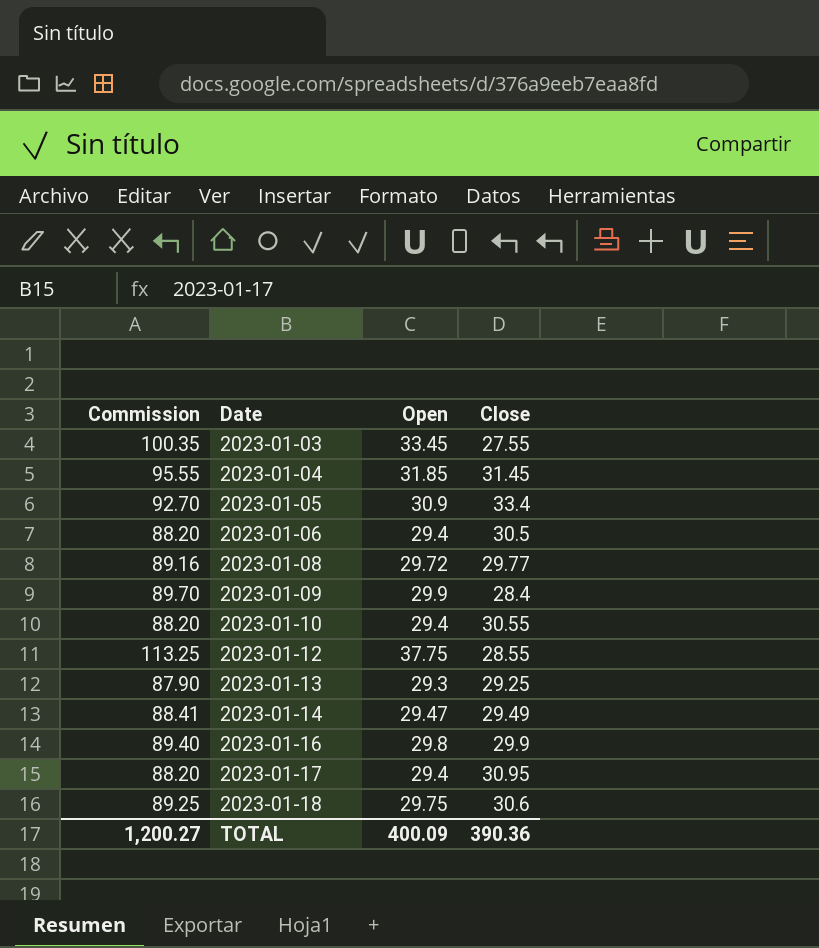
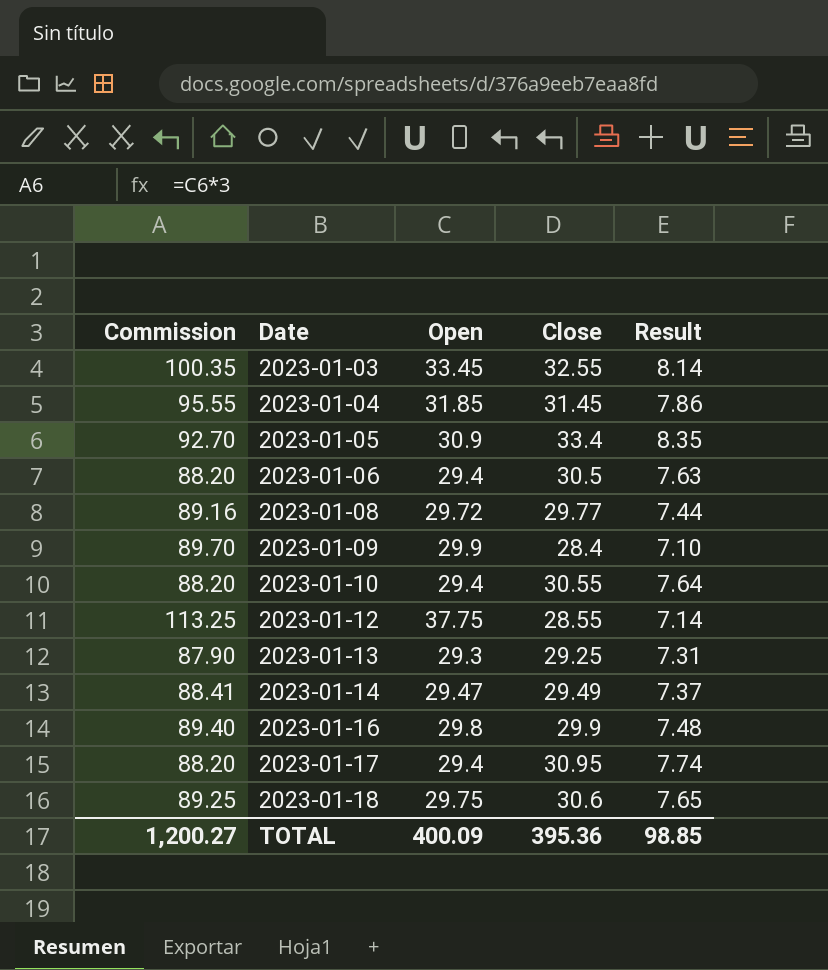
column Result | formula: none -> [Close] * 0.25
2023-01-03 | Close: 27.55 -> 32.55
TOTAL | Close: 390.36 -> 395.36

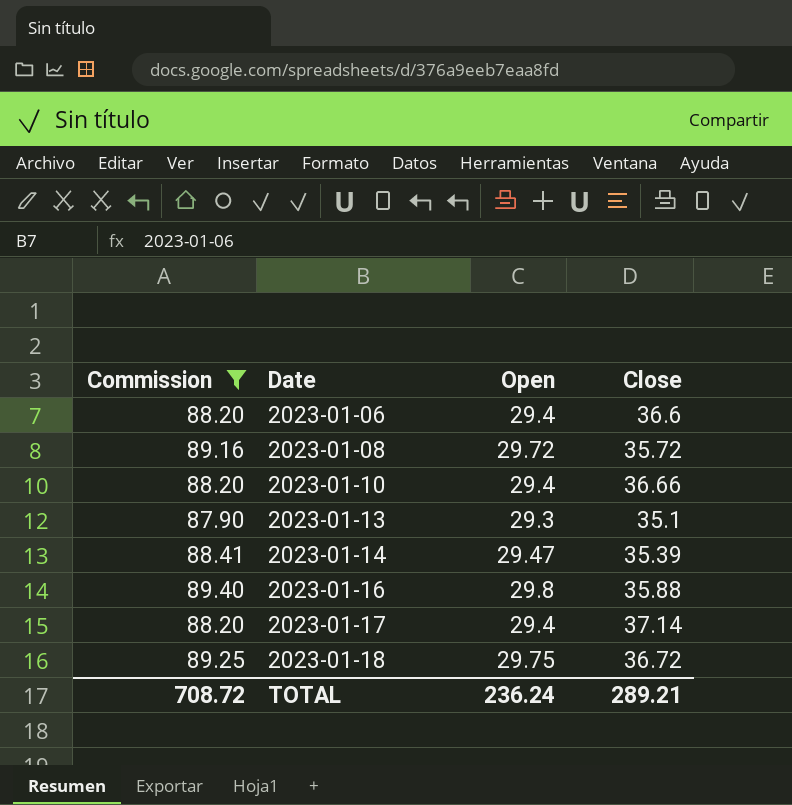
filter: none -> Commission <= 89.40
column Result | formula: [Close] * 0.25 -> none
2023-01-06 | Close: 30.5 -> 36.6
2023-01-08 | Close: 29.77 -> 35.72
2023-01-10 | Close: 30.55 -> 36.66
2023-01-13 | Close: 29.25 -> 35.1
2023-01-14 | Close: 29.49 -> 35.39
2023-01-16 | Close: 29.9 -> 35.88
2023-01-17 | Close: 30.95 -> 37.14
2023-01-18 | Close: 30.6 -> 36.72
TOTAL | Commission: 1,200.27 -> 708.72
TOTAL | Open: 400.09 -> 236.24
TOTAL | Close: 395.36 -> 289.21

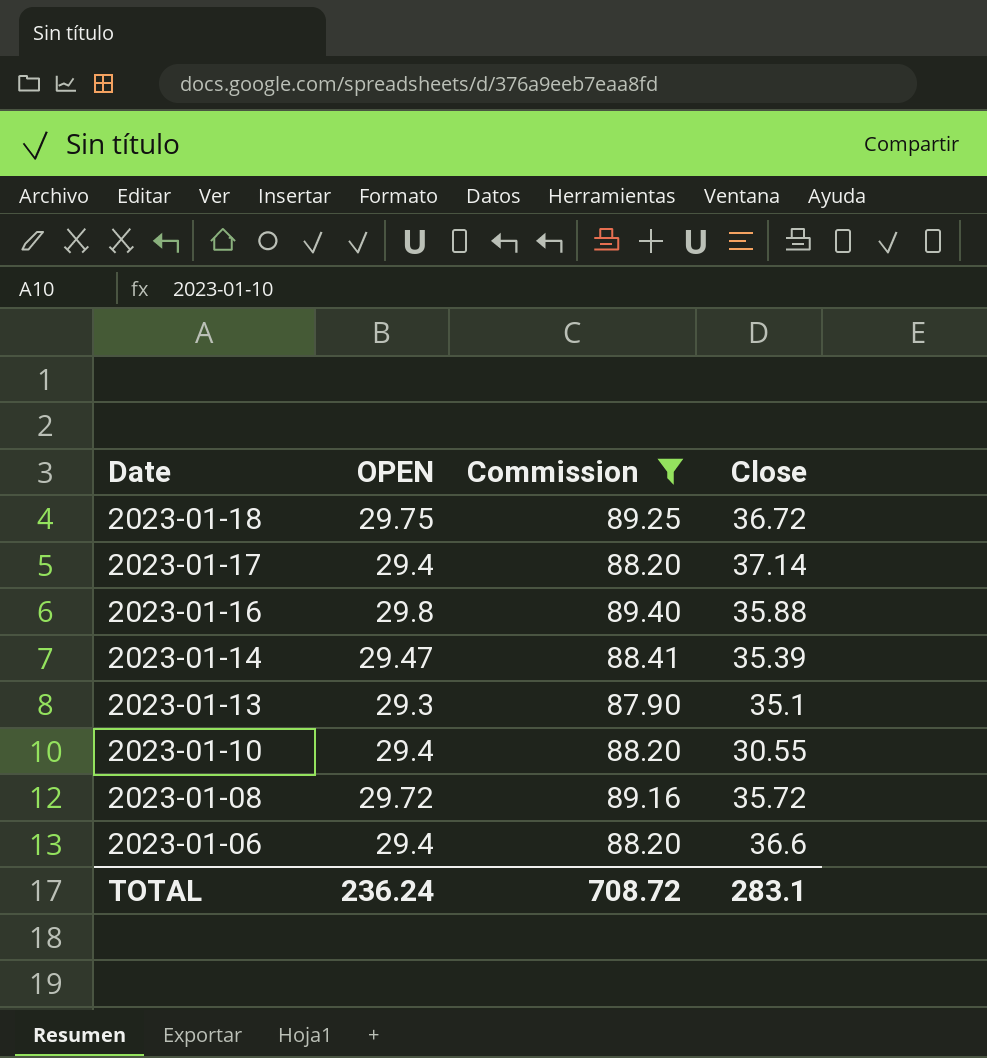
row order: Date ascending -> Date descending
column name: Open -> OPEN
column Commission | position: 1 -> 3
2023-01-10 | Close: 36.66 -> 30.55
TOTAL | Close: 289.21 -> 283.1

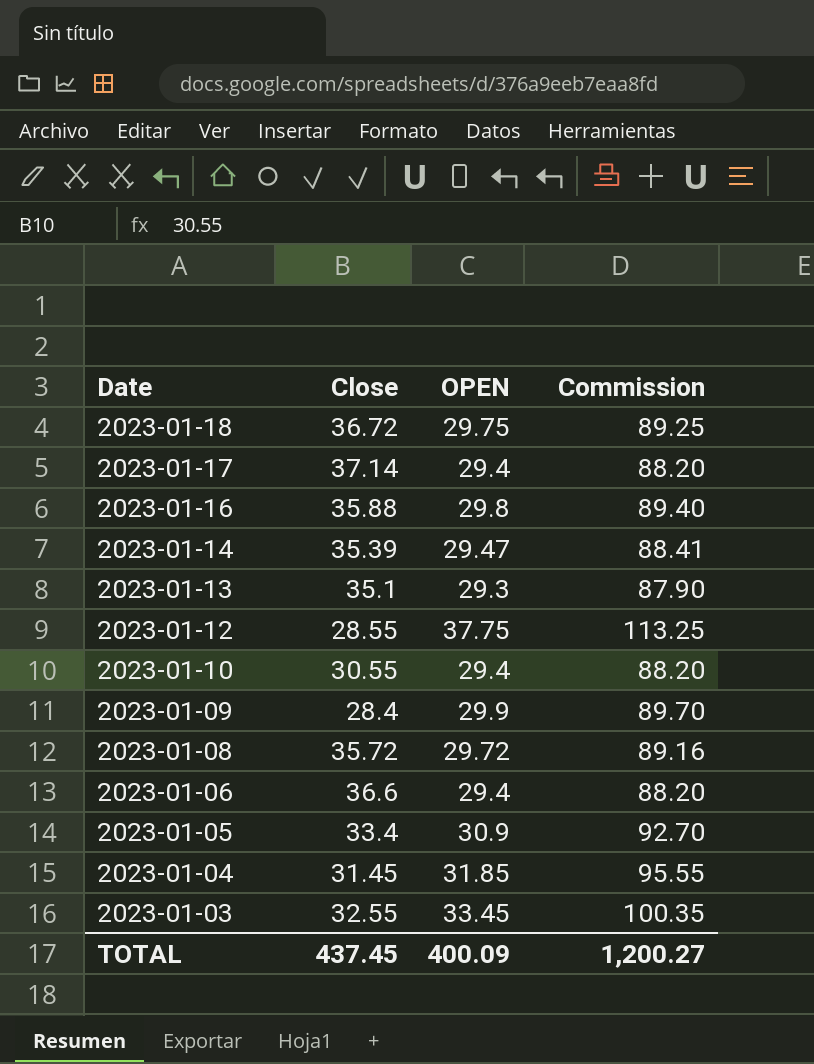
filter: Commission <= 89.40 -> none
column Close | position: 4 -> 2
TOTAL | Close: 283.1 -> 437.45
TOTAL | OPEN: 236.24 -> 400.09
TOTAL | Commission: 708.72 -> 1,200.27

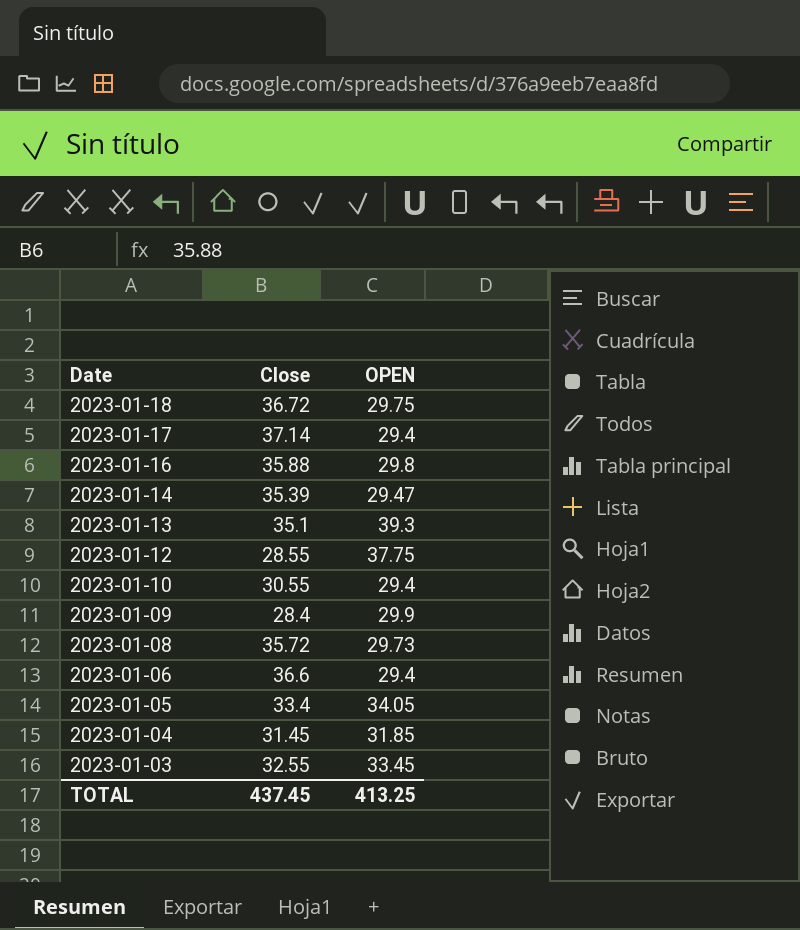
column Commission | formula: [OPEN] * 3 -> none
2023-01-13 | OPEN: 29.3 -> 39.3
2023-01-08 | OPEN: 29.72 -> 29.73
2023-01-05 | OPEN: 30.9 -> 34.05
TOTAL | OPEN: 400.09 -> 413.25

